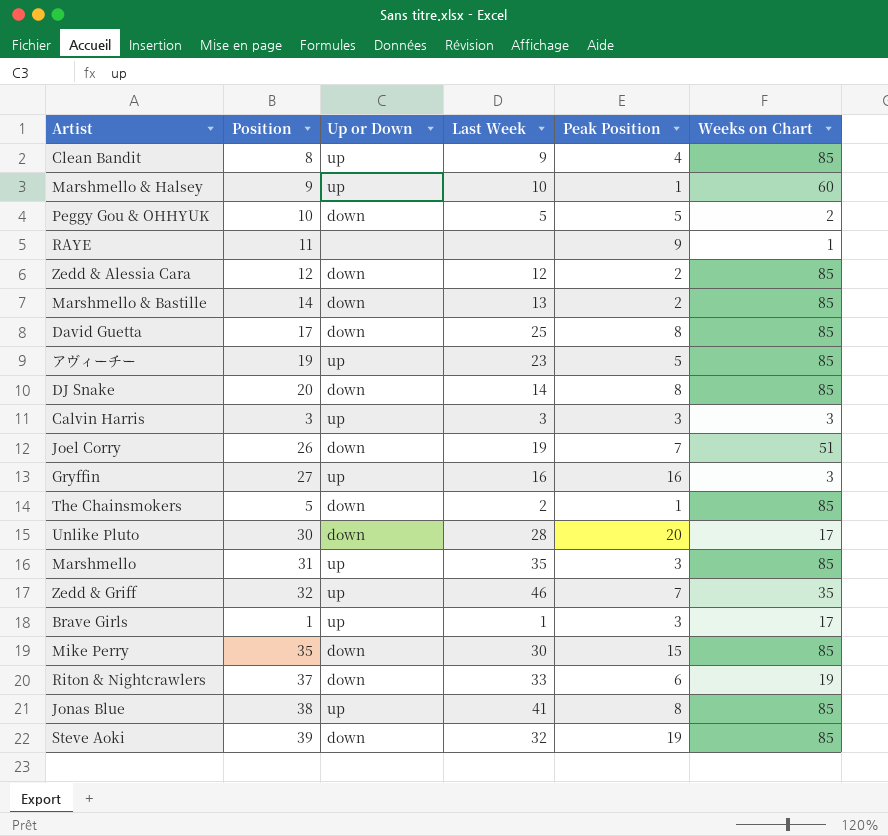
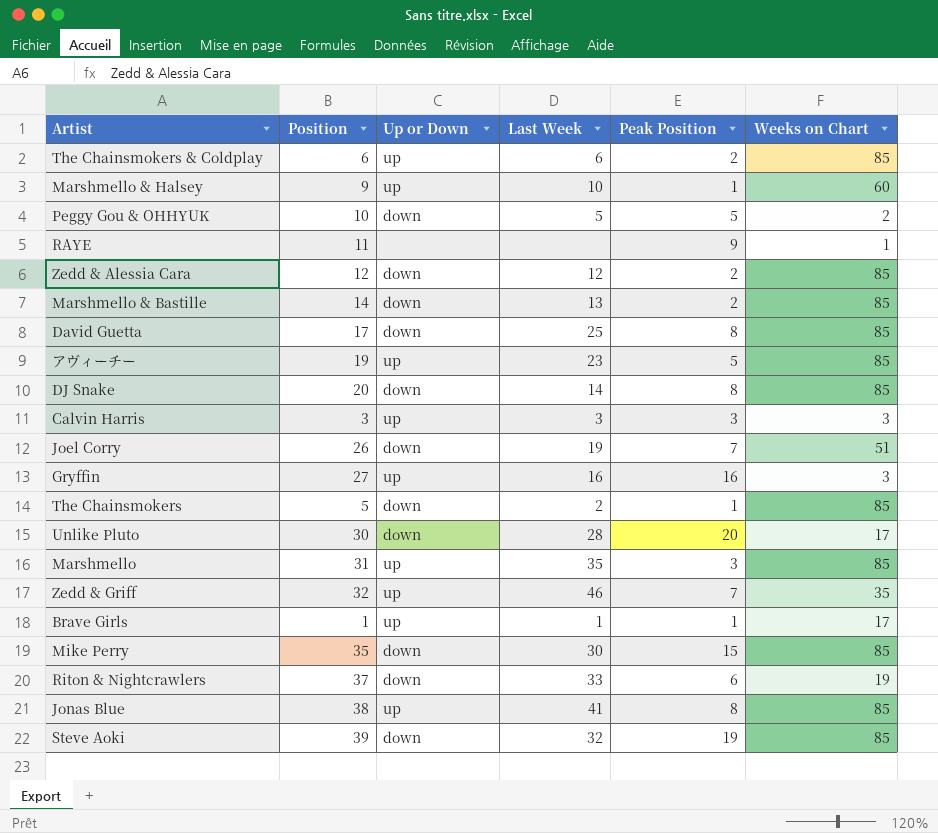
row Clean Bandit: 8 | up | 9 | 4 | 85 -> none
row The Chainsmokers & Coldplay: none -> 6 | up | 6 | 2 | 85
Brave Girls | Peak Position: 3 -> 1

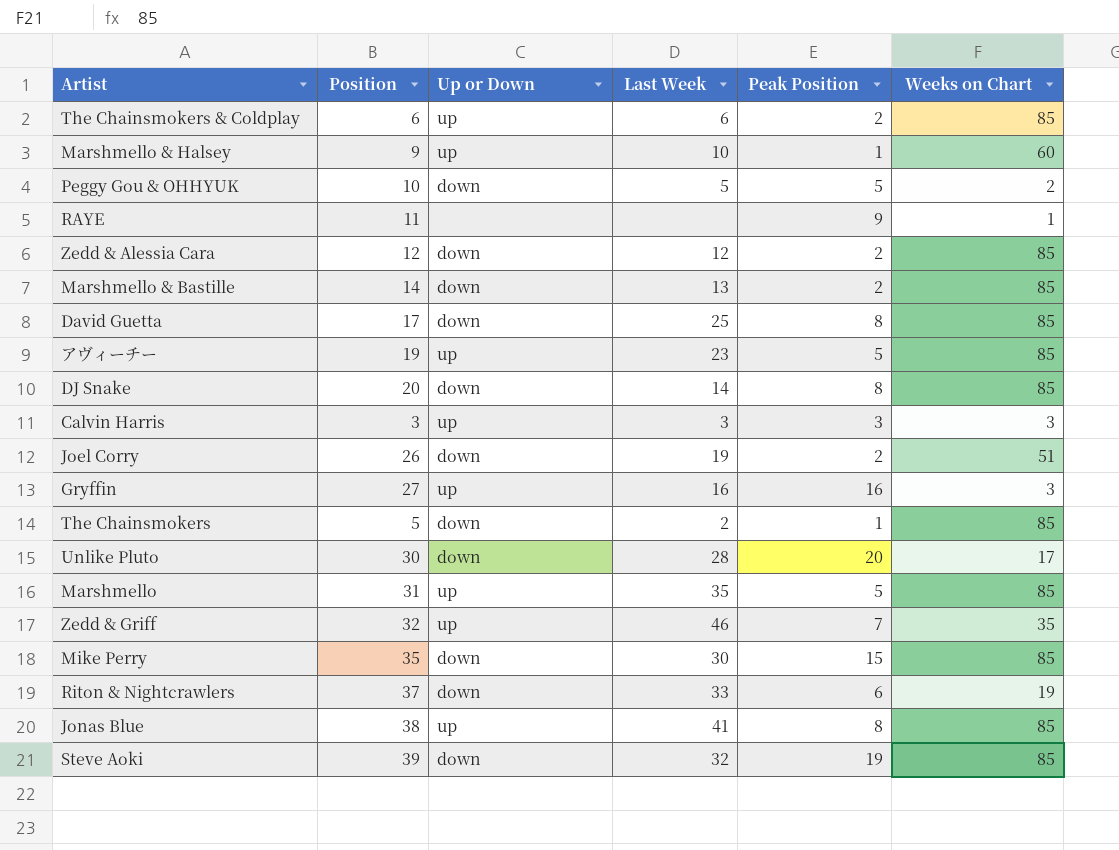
row Brave Girls: 1 | up | 1 | 1 | 17 -> none
Joel Corry | Peak Position: 7 -> 2
Marshmello | Peak Position: 3 -> 5

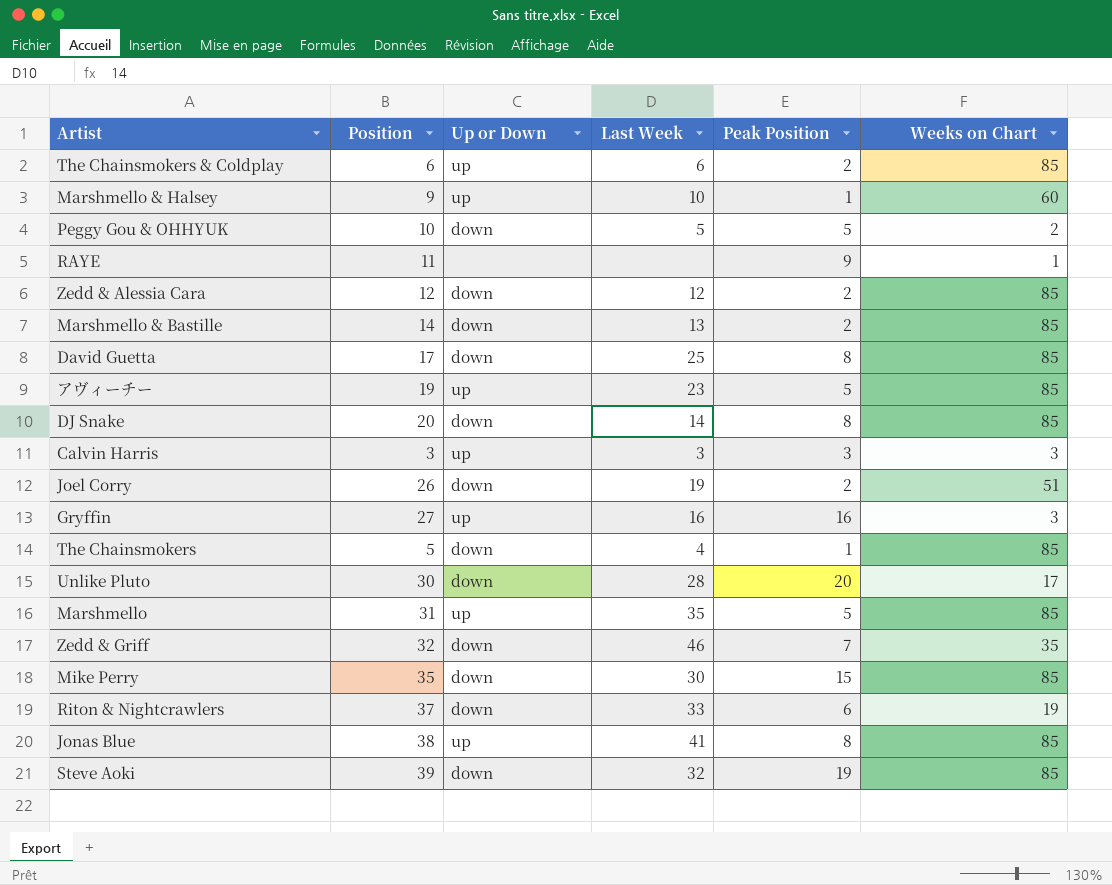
The Chainsmokers | Last Week: 2 -> 4
Zedd & Griff | Up or Down: up -> down

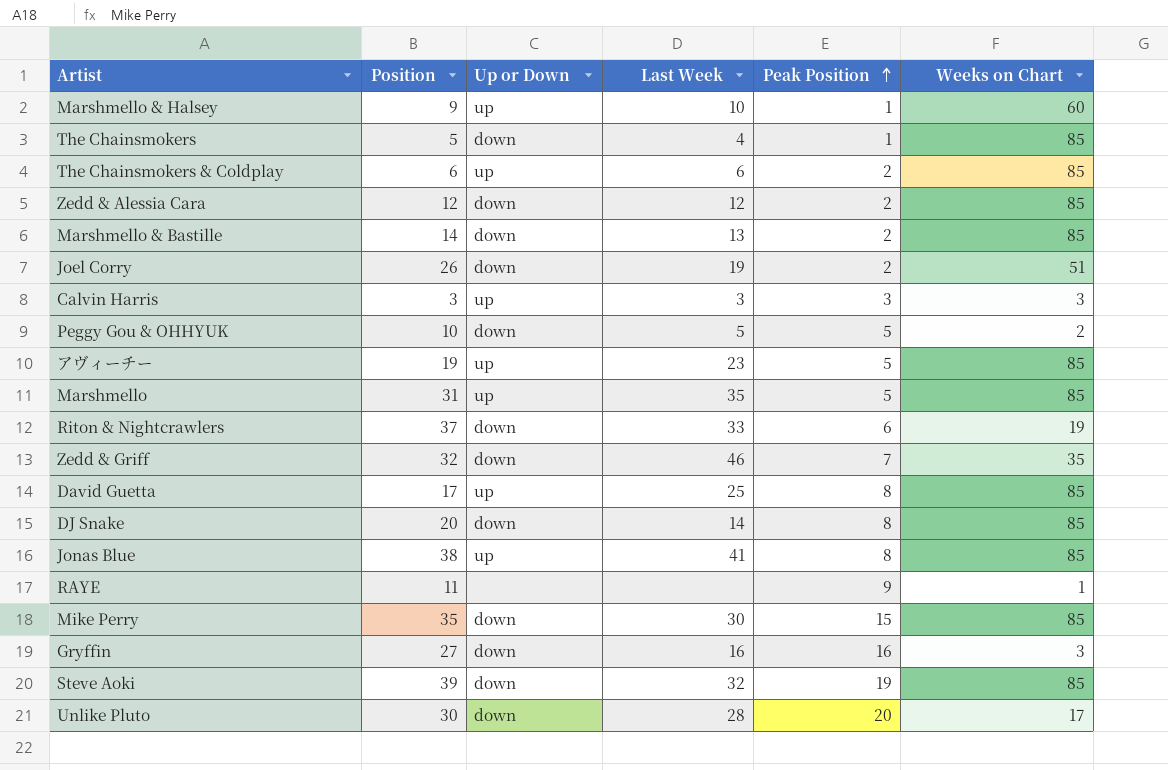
row order: none -> Peak Position ascending
David Guetta | Up or Down: down -> up
Gryffin | Up or Down: up -> down

